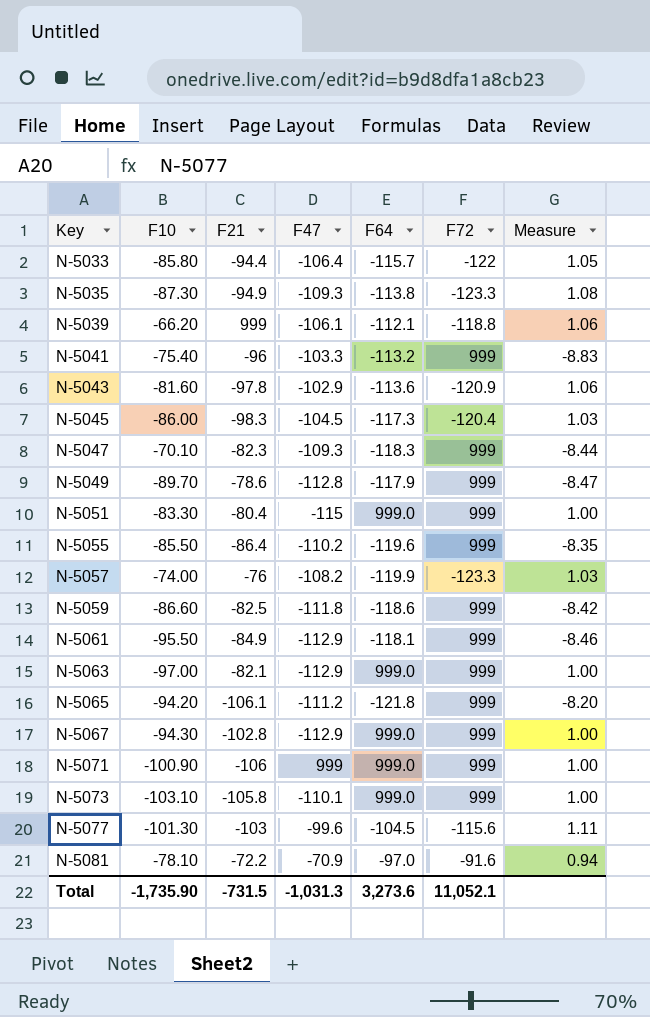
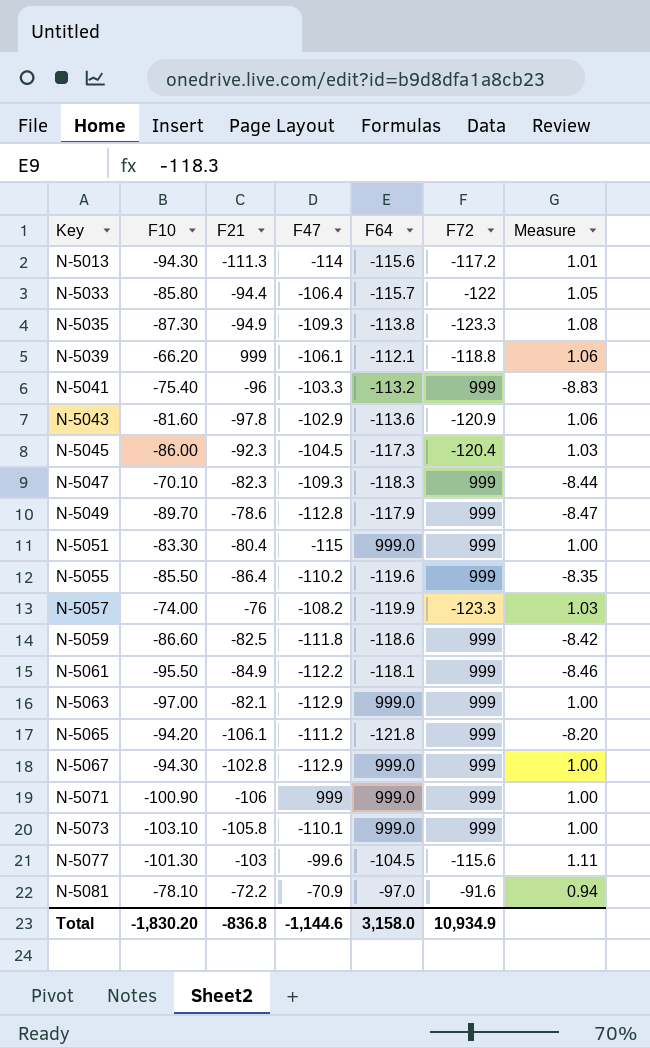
row N-5013: none -> -94.30 | -111.3 | -114 | -115.6 | -117.2 | 1.01
N-5045 | F21: -98.3 -> -92.3
N-5061 | F47: -112.9 -> -112.2
Total | F10: -1,735.90 -> -1,830.20
Total | F21: -731.5 -> -836.8
Total | F47: -1,031.3 -> -1,144.6
Total | F64: 3,273.6 -> 3,158.0
Total | F72: 11,052.1 -> 10,934.9

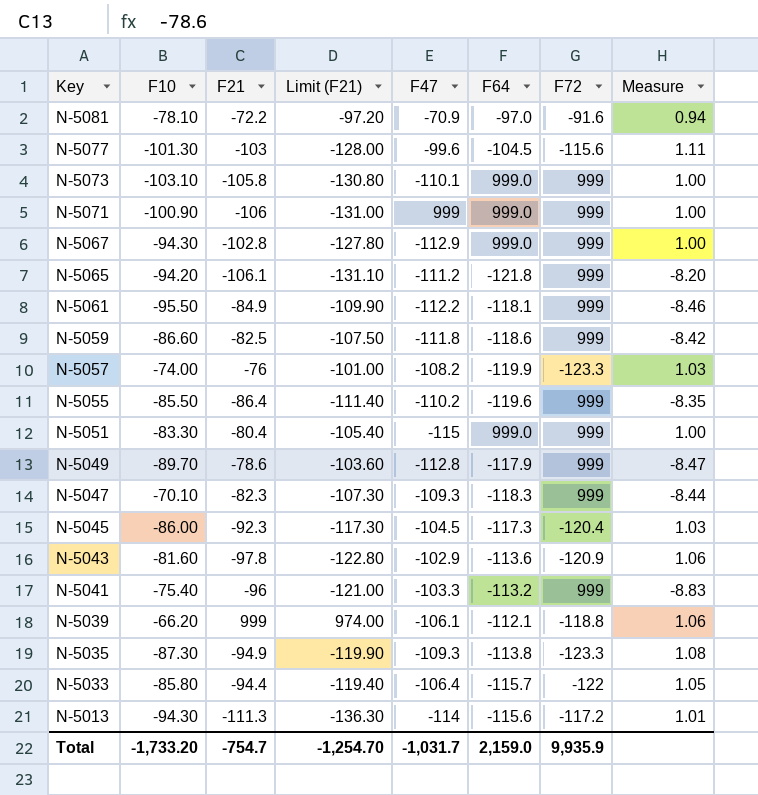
row order: Key ascending -> Key descending
column Limit (F21) | formula: none -> [F21] - 25
row N-5063: -97.00 | -82.1 | -112.9 | 999.0 | 999 | 1.00 -> none
Total | F10: -1,830.20 -> -1,733.20
Total | F21: -836.8 -> -754.7
Total | F47: -1,144.6 -> -1,031.7
Total | F64: 3,158.0 -> 2,159.0
Total | F72: 10,934.9 -> 9,935.9

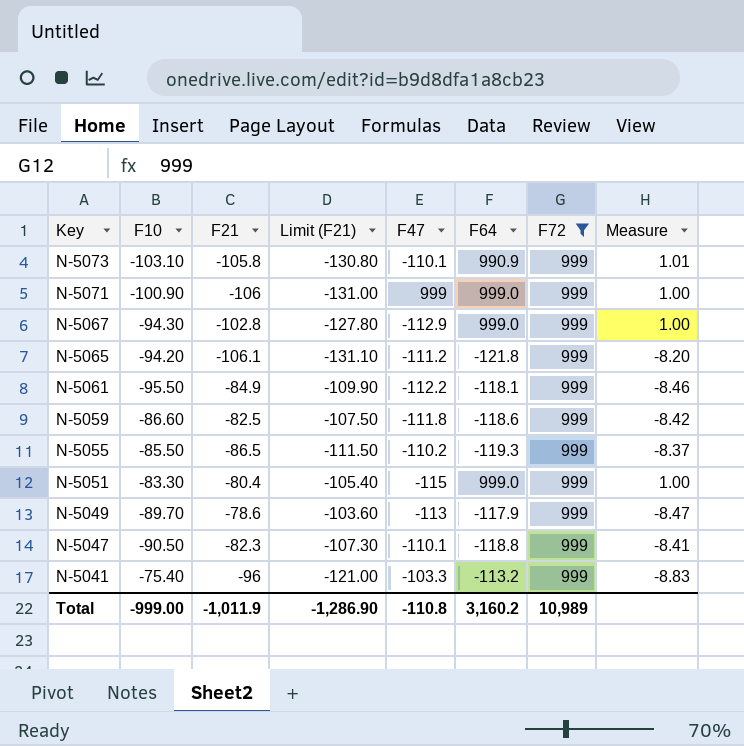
filter: none -> F72 = 999
N-5073 | F64: 999.0 -> 990.9
N-5073 | Measure: 1.00 -> 1.01
N-5055 | F21: -86.4 -> -86.5
N-5055 | Limit (F21): -111.40 -> -111.50
N-5055 | F64: -119.6 -> -119.3
N-5055 | Measure: -8.35 -> -8.37
N-5049 | F47: -112.8 -> -113
N-5047 | F10: -70.10 -> -90.50
N-5047 | F47: -109.3 -> -110.1
N-5047 | F64: -118.3 -> -118.8
N-5047 | Measure: -8.44 -> -8.41
Total | F10: -1,733.20 -> -999.00
Total | F21: -754.7 -> -1,011.9
Total | Limit (F21): -1,254.70 -> -1,286.90
Total | F47: -1,031.7 -> -110.8
Total | F64: 2,159.0 -> 3,160.2
Total | F72: 9,935.9 -> 10,989

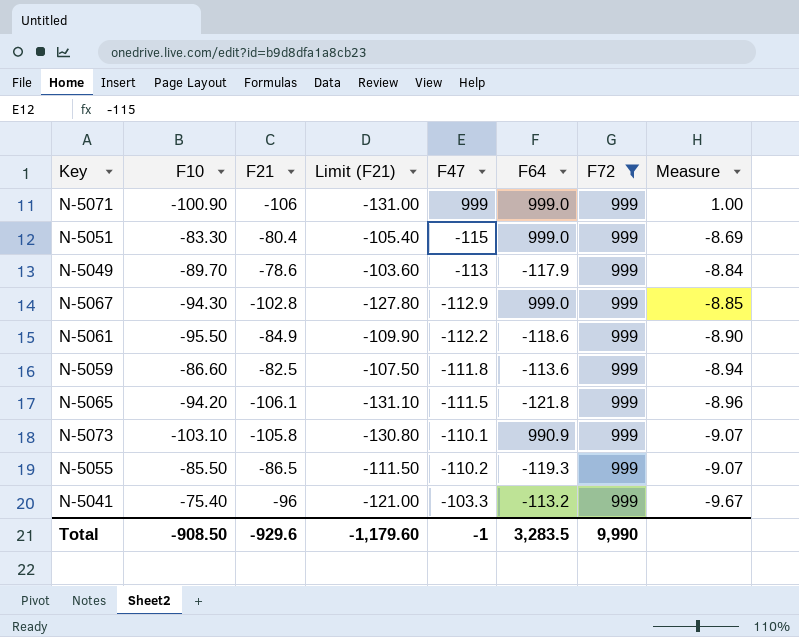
row order: Key descending -> Measure descending
column Measure | formula: [F72] / [F64] -> [F72] / [F47]
row N-5047: -90.50 | -82.3 | -107.30 | -110.1 | -118.8 | 999 | -8.41 -> none
N-5061 | F64: -118.1 -> -118.6
N-5059 | F64: -118.6 -> -113.6
N-5065 | F47: -111.2 -> -111.5
Total | F10: -999.00 -> -908.50
Total | F21: -1,011.9 -> -929.6
Total | Limit (F21): -1,286.90 -> -1,179.60
Total | F47: -110.8 -> -1
Total | F64: 3,160.2 -> 3,283.5
Total | F72: 10,989 -> 9,990

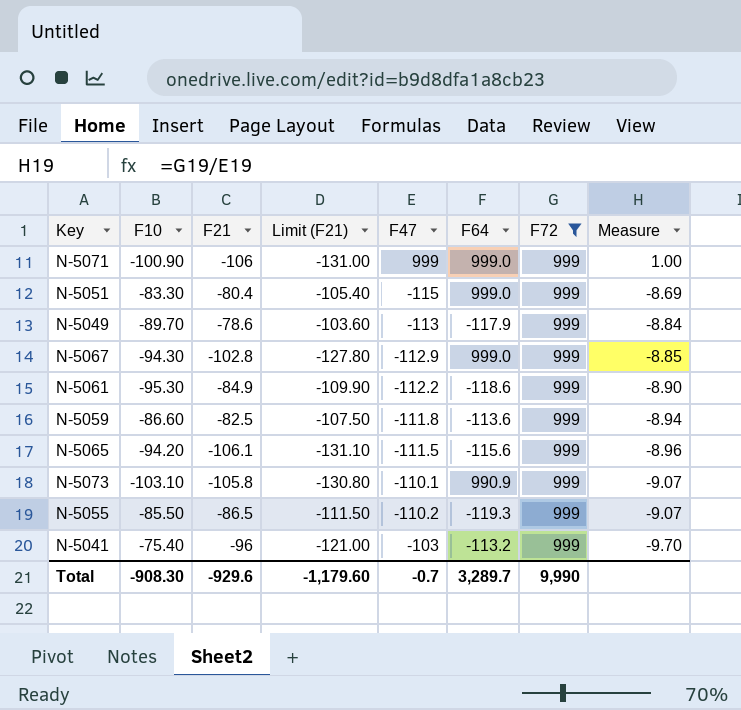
N-5061 | F10: -95.50 -> -95.30
N-5065 | F64: -121.8 -> -115.6
N-5041 | F47: -103.3 -> -103
N-5041 | Measure: -9.67 -> -9.70
Total | F10: -908.50 -> -908.30
Total | F47: -1 -> -0.7
Total | F64: 3,283.5 -> 3,289.7

